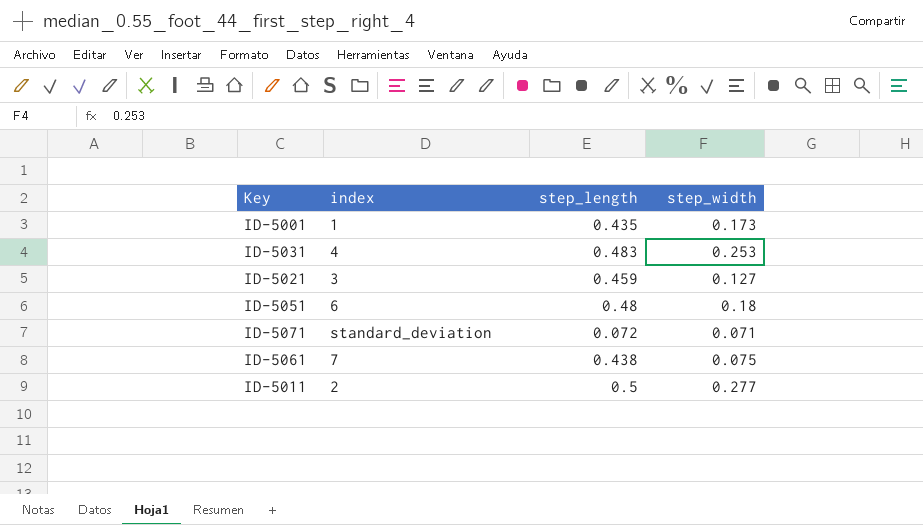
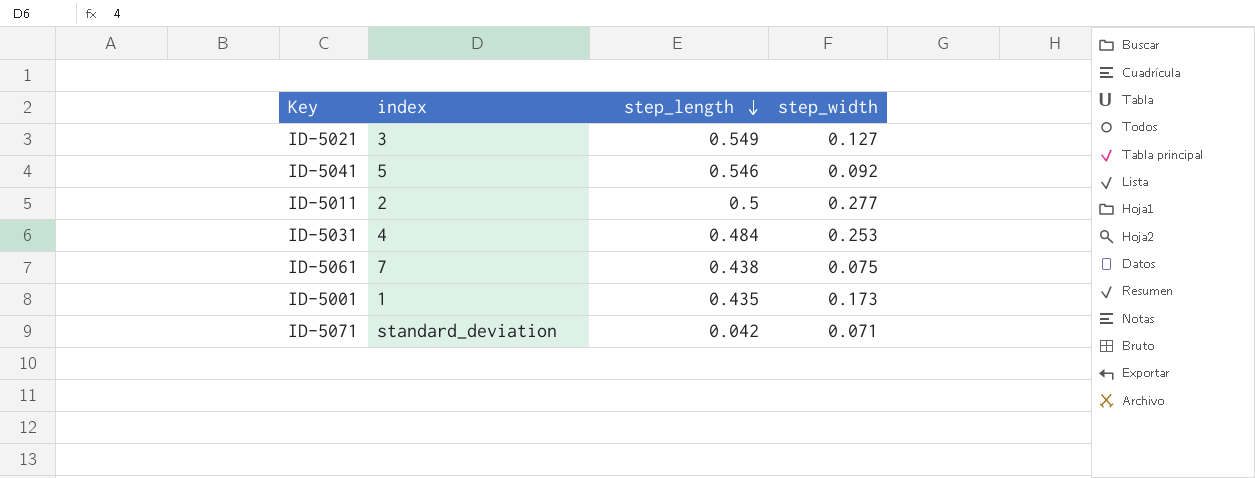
row order: none -> step_length descending
row ID-5051: 6 | 0.48 | 0.18 -> none
ID-5021 | step_length: 0.459 -> 0.549
row ID-5041: none -> 5 | 0.546 | 0.092
ID-5031 | step_length: 0.483 -> 0.484
ID-5071 | step_length: 0.072 -> 0.042

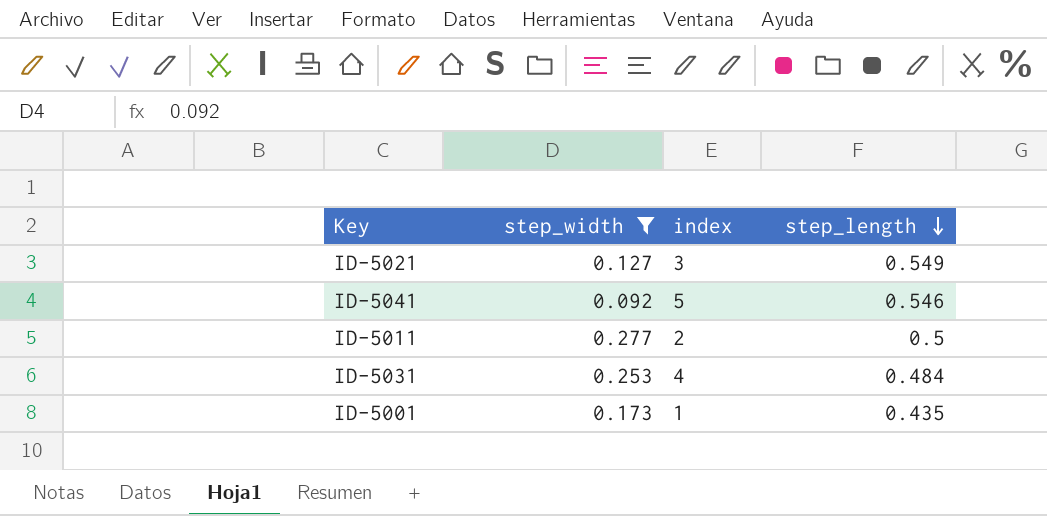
filter: none -> step_width >= 0.092
column step_width | position: 4 -> 2

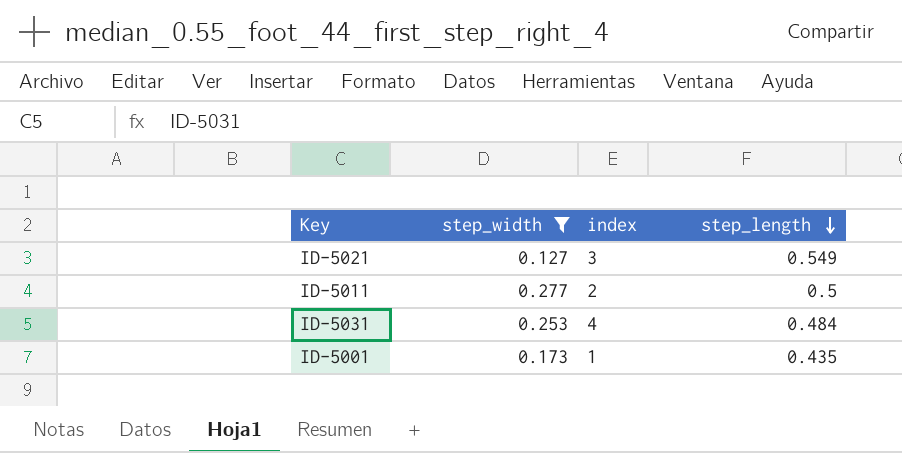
row ID-5041: 0.092 | 5 | 0.546 -> none

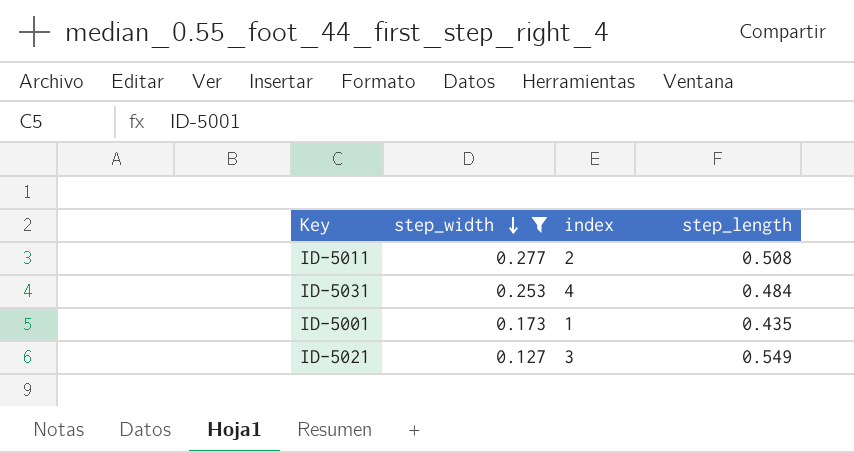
row order: step_length descending -> step_width descending
ID-5011 | step_length: 0.5 -> 0.508

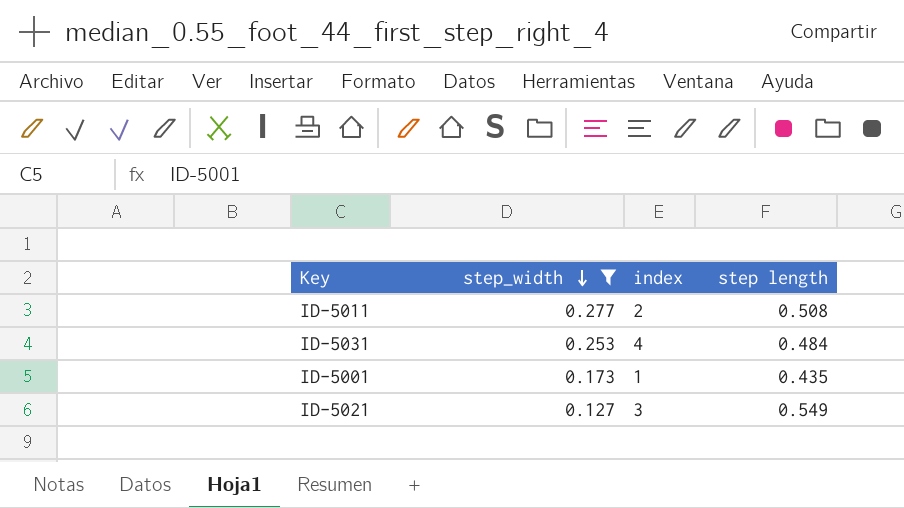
column name: step_length -> step length

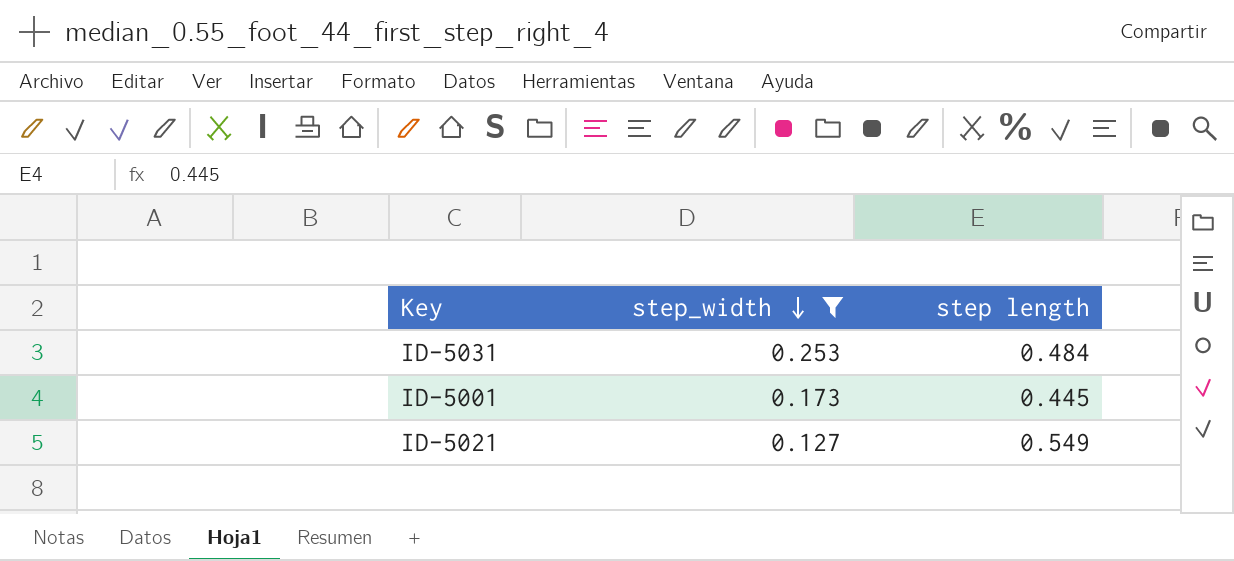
column index | position: 3 -> none
row ID-5011: 0.277 | 2 | 0.508 -> none
ID-5001 | step length: 0.435 -> 0.445

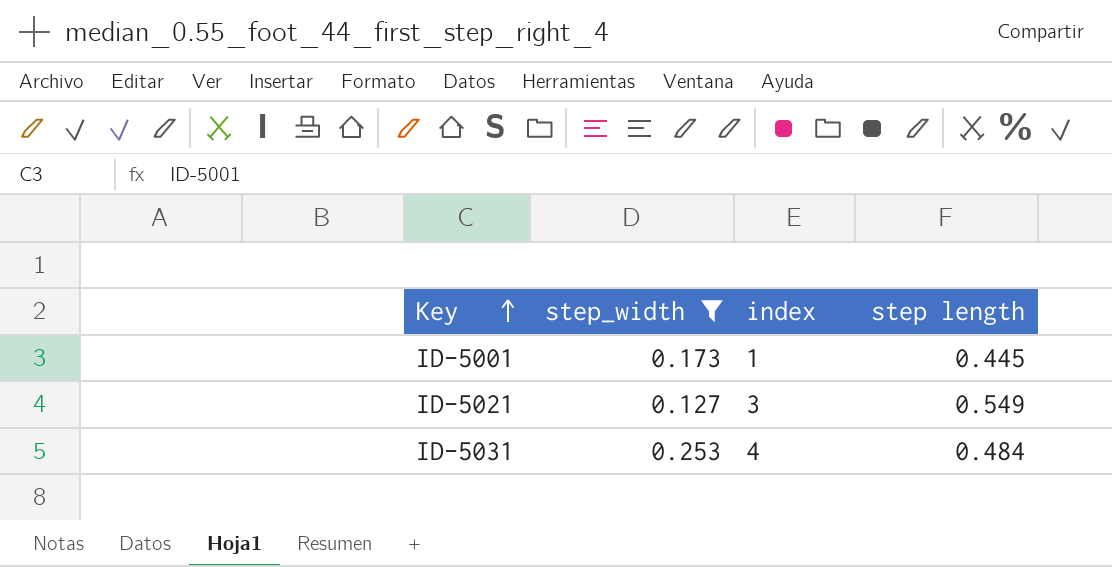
row order: step_width descending -> Key ascending
column index | position: none -> 3

